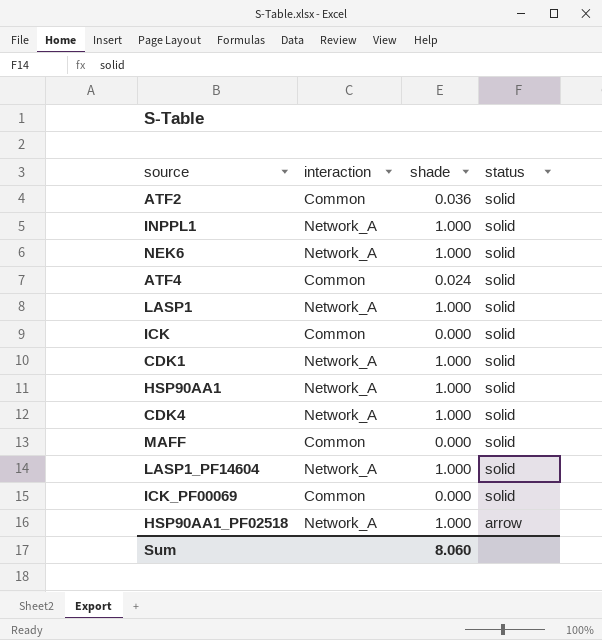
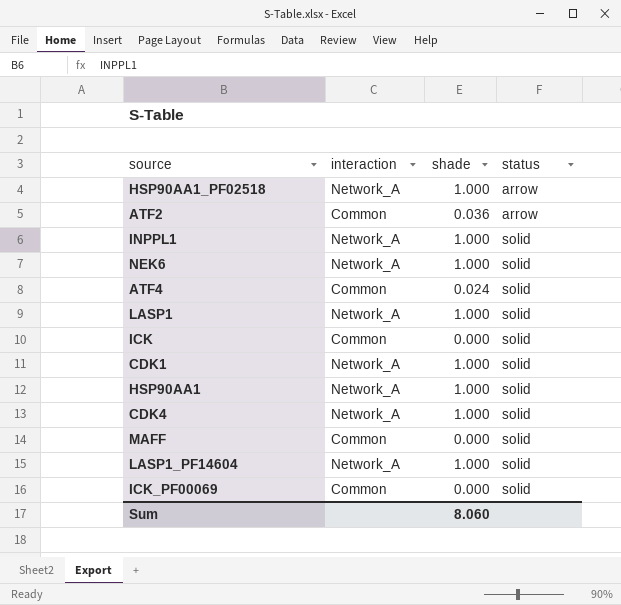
row order: status descending -> status ascending
ATF2 | status: solid -> arrow

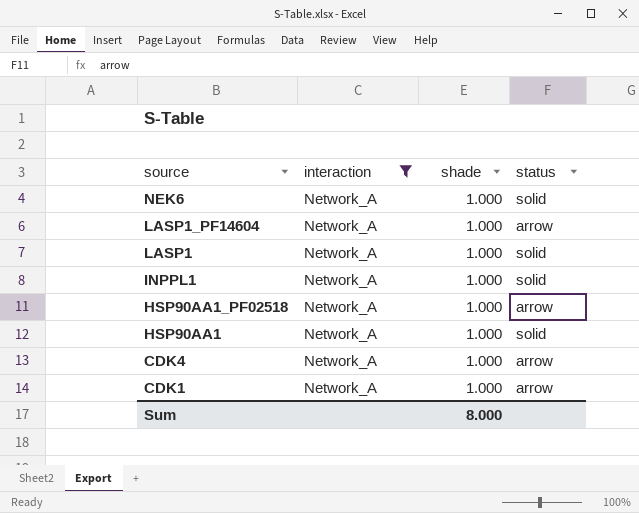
filter: none -> interaction = Network_A
row order: status ascending -> source descending
LASP1_PF14604 | status: solid -> arrow
CDK4 | status: solid -> arrow
CDK1 | status: solid -> arrow
Sum | shade: 8.060 -> 8.000

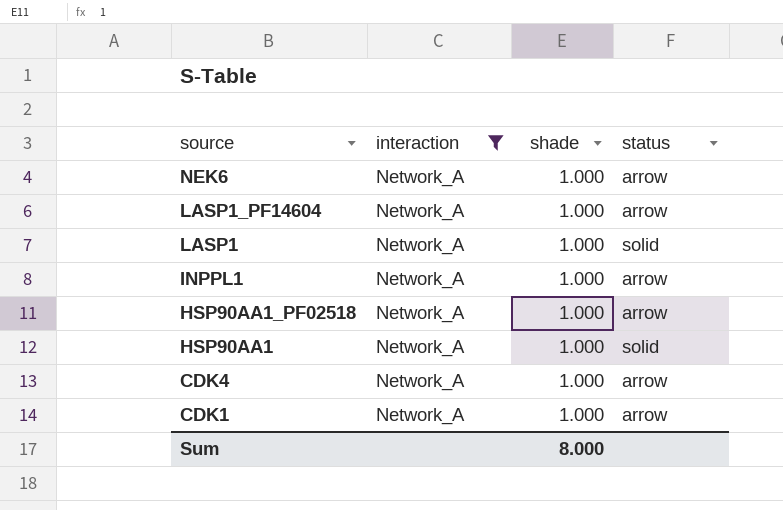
NEK6 | status: solid -> arrow
INPPL1 | status: solid -> arrow

